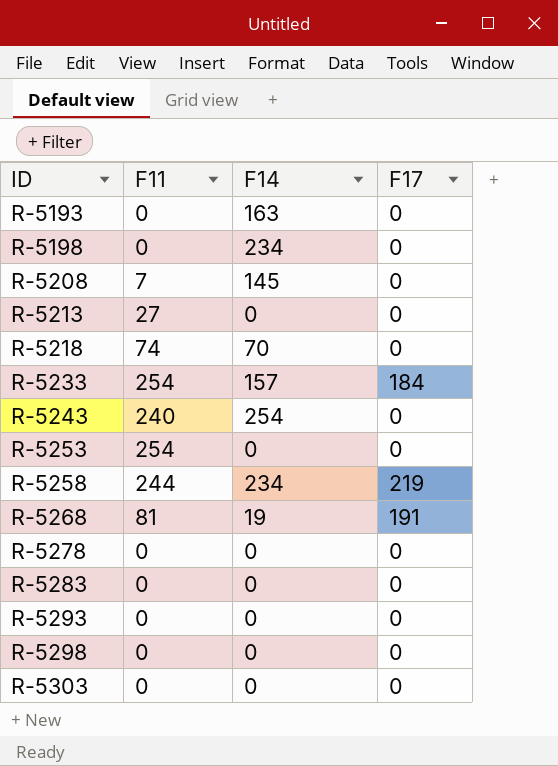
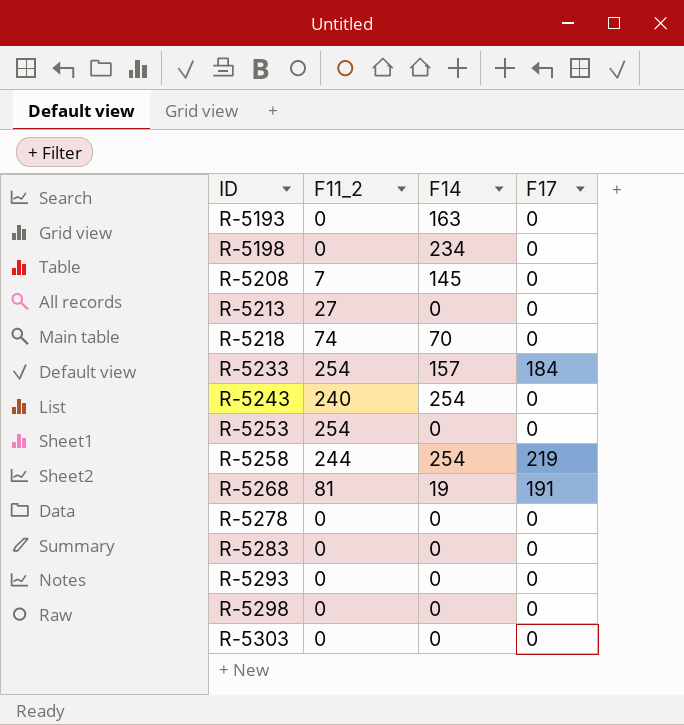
column name: F11 -> F11_2
R-5258 | F14: 234 -> 254

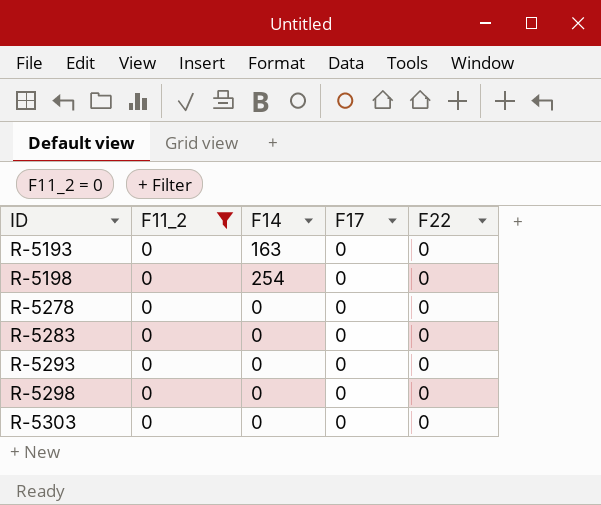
filter: none -> F11_2 = 0
column F22 | position: none -> 5
R-5198 | F14: 234 -> 254

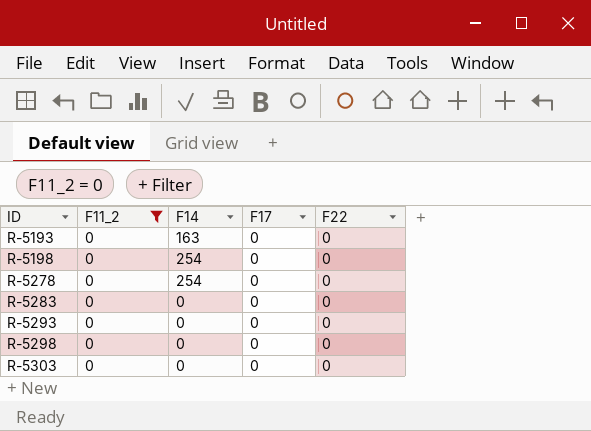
R-5278 | F14: 0 -> 254

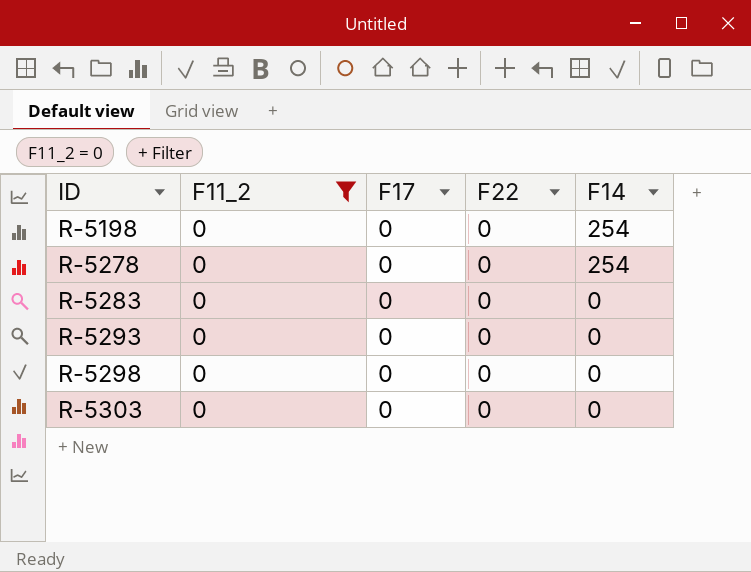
column F14 | position: 3 -> 5
row R-5193: 0 | 163 | 0 | 0 -> none

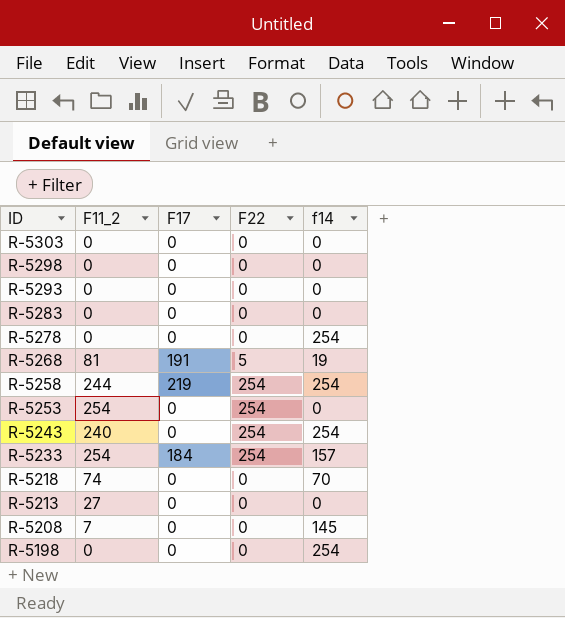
filter: F11_2 = 0 -> none
row order: ID ascending -> ID descending
column name: F14 -> f14

